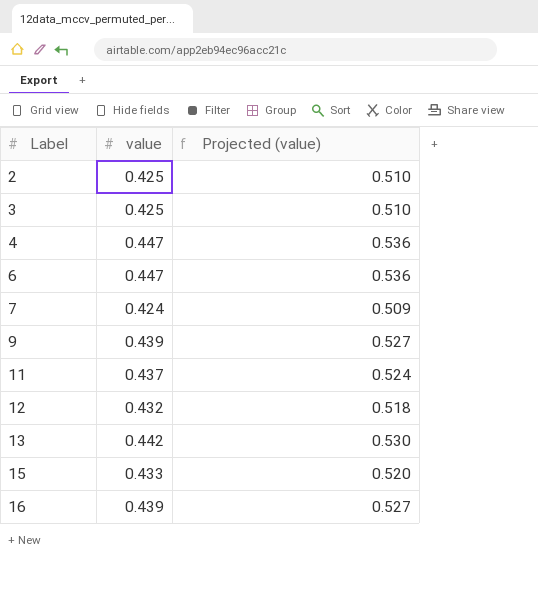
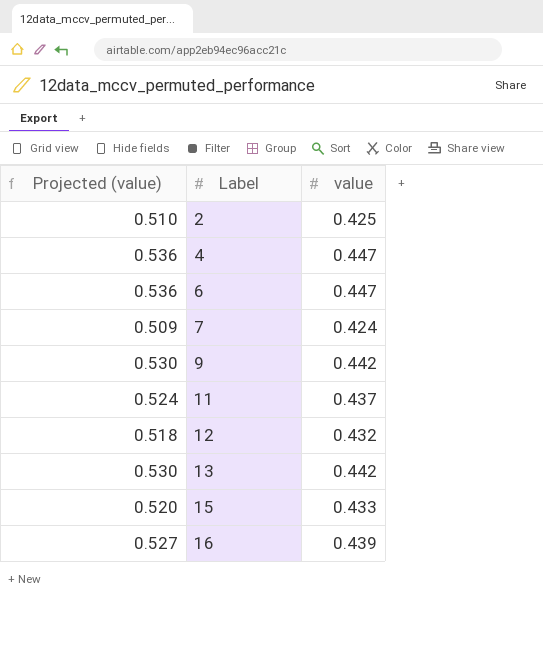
column Projected (value) | position: 3 -> 1
row 3: 0.425 | 0.510 -> none
9 | Projected (value): 0.527 -> 0.530
9 | value: 0.439 -> 0.442

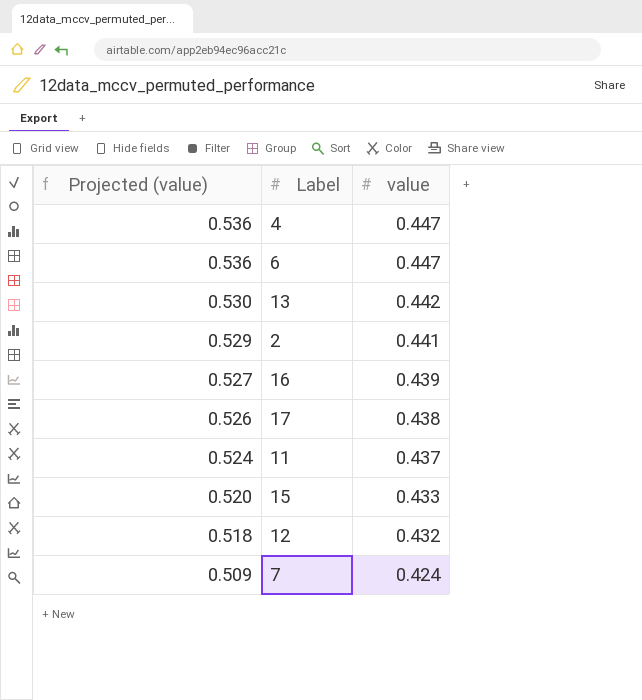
row order: Label ascending -> Projected (value) descending
row 9: 0.530 | 0.442 -> none
2 | Projected (value): 0.510 -> 0.529
2 | value: 0.425 -> 0.441
row 17: none -> 0.526 | 0.438

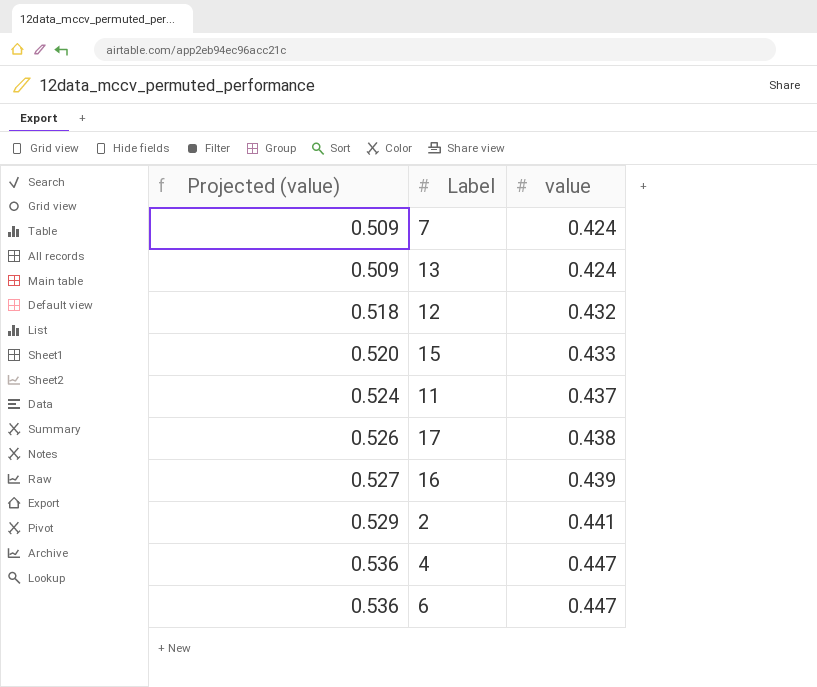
row order: Projected (value) descending -> Projected (value) ascending
13 | Projected (value): 0.530 -> 0.509
13 | value: 0.442 -> 0.424

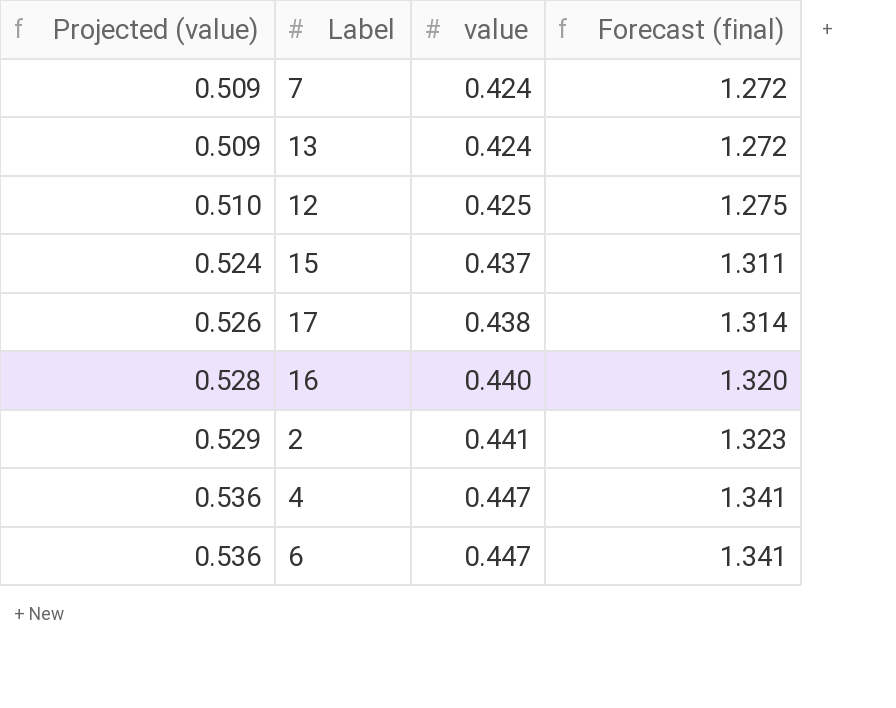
column Forecast (final) | formula: none -> [value] * 3
row 11: 0.524 | 0.437 -> none
12 | Projected (value): 0.518 -> 0.510
12 | value: 0.432 -> 0.425
15 | Projected (value): 0.520 -> 0.524
15 | value: 0.433 -> 0.437
16 | Projected (value): 0.527 -> 0.528
16 | value: 0.439 -> 0.440

